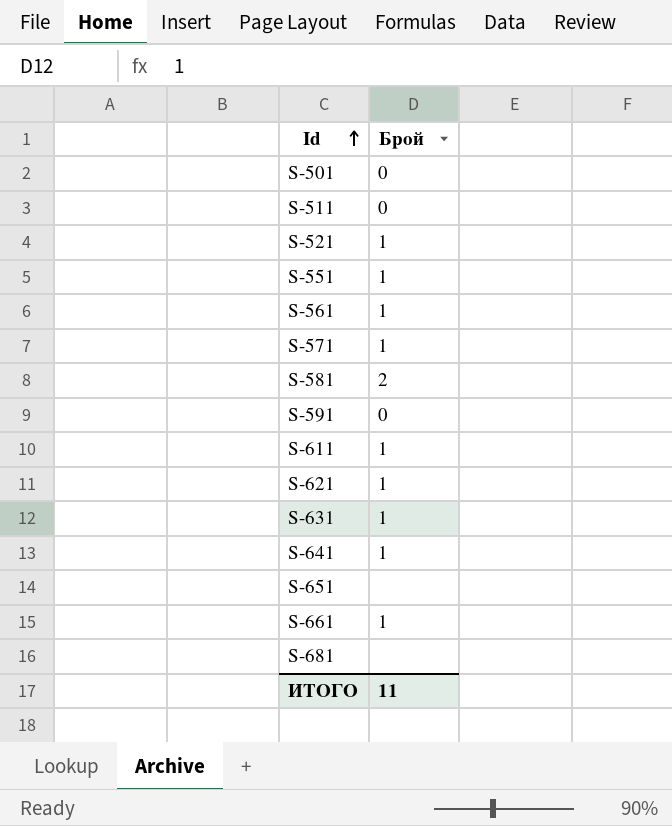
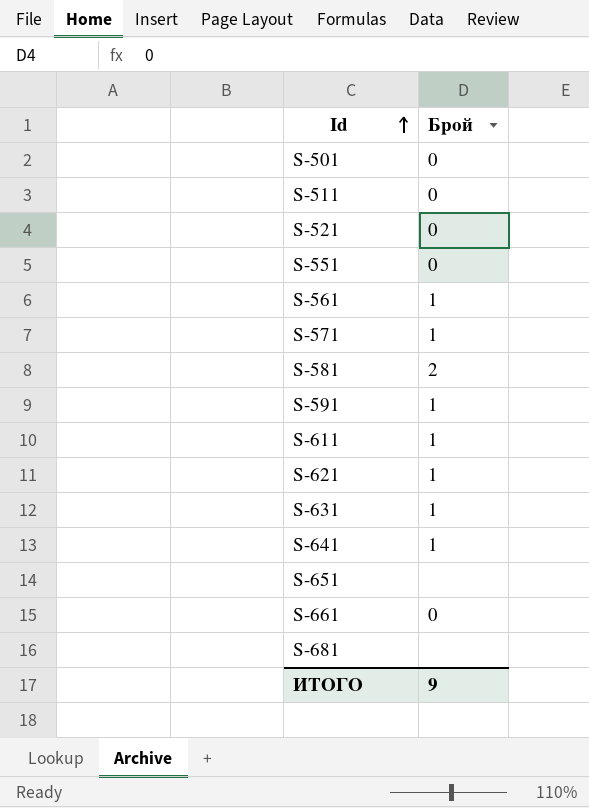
S-521 | Брой: 1 -> 0
S-551 | Брой: 1 -> 0
S-591 | Брой: 0 -> 1
S-661 | Брой: 1 -> 0
ИТОГО | Брой: 11 -> 9

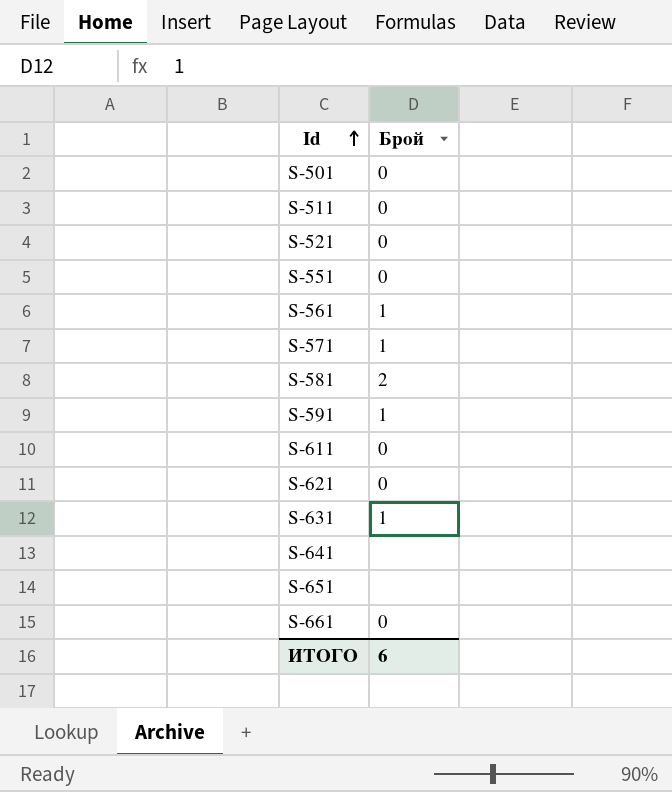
row S-681: none -> none
S-611 | Брой: 1 -> 0
S-621 | Брой: 1 -> 0
S-641 | Брой: 1 -> none
ИТОГО | Брой: 9 -> 6

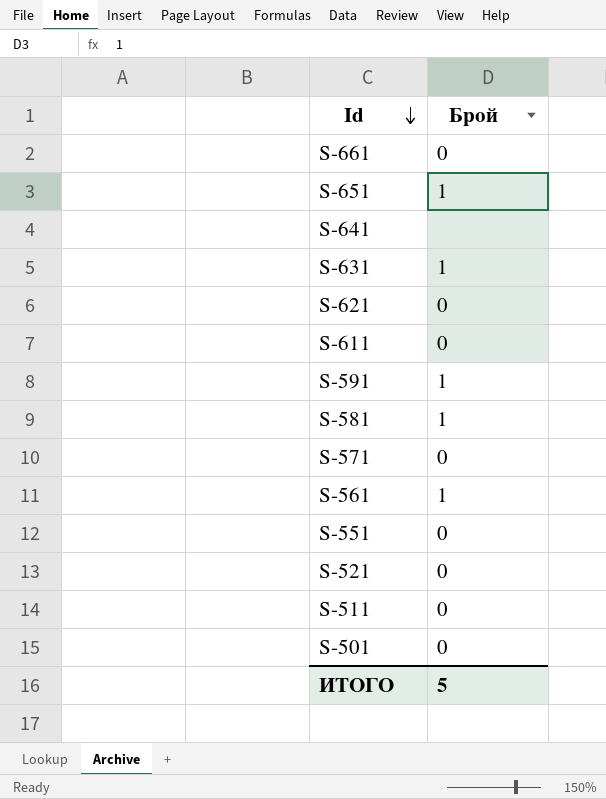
row order: Id ascending -> Id descending
S-651 | Брой: none -> 1
S-581 | Брой: 2 -> 1
S-571 | Брой: 1 -> 0
ИТОГО | Брой: 6 -> 5

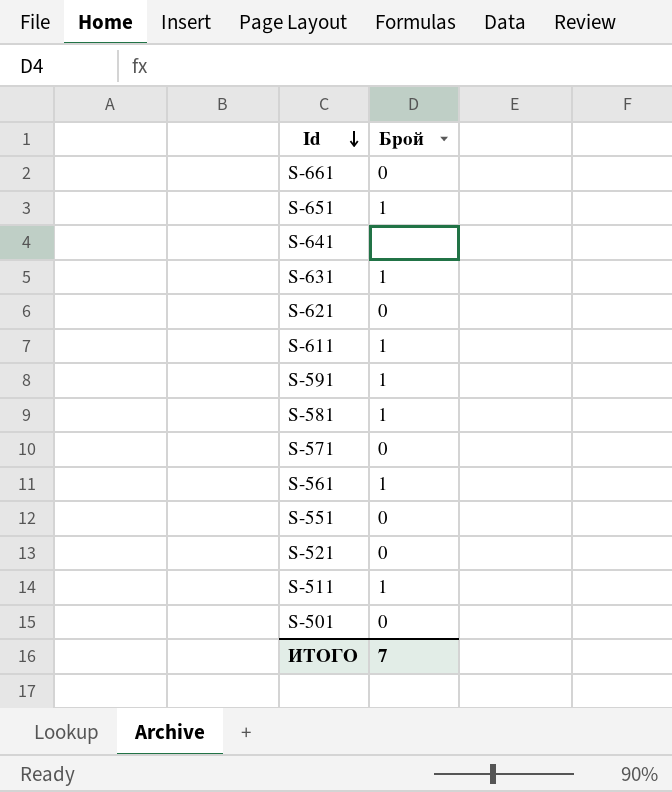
S-611 | Брой: 0 -> 1
S-511 | Брой: 0 -> 1
ИТОГО | Брой: 5 -> 7

